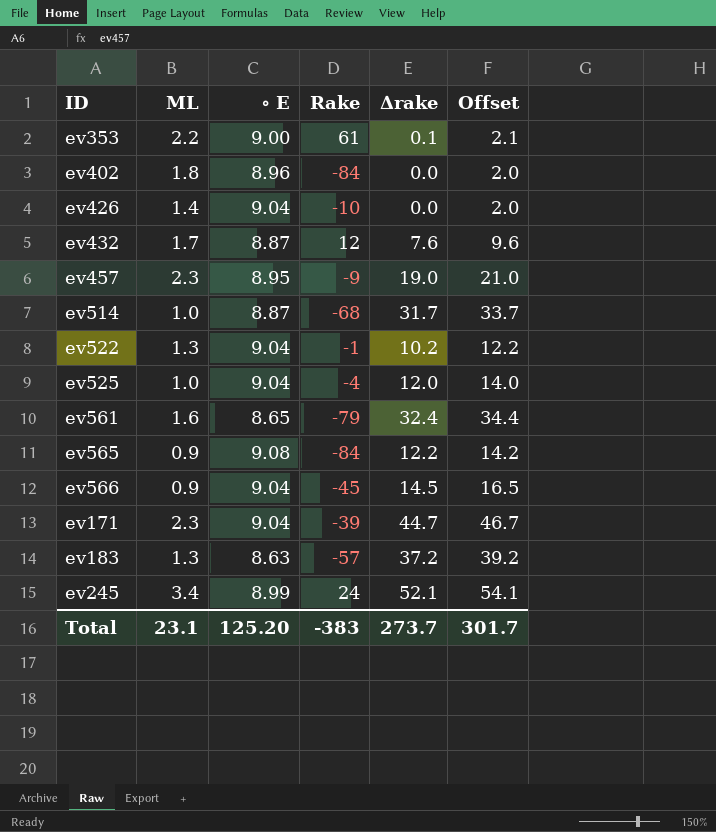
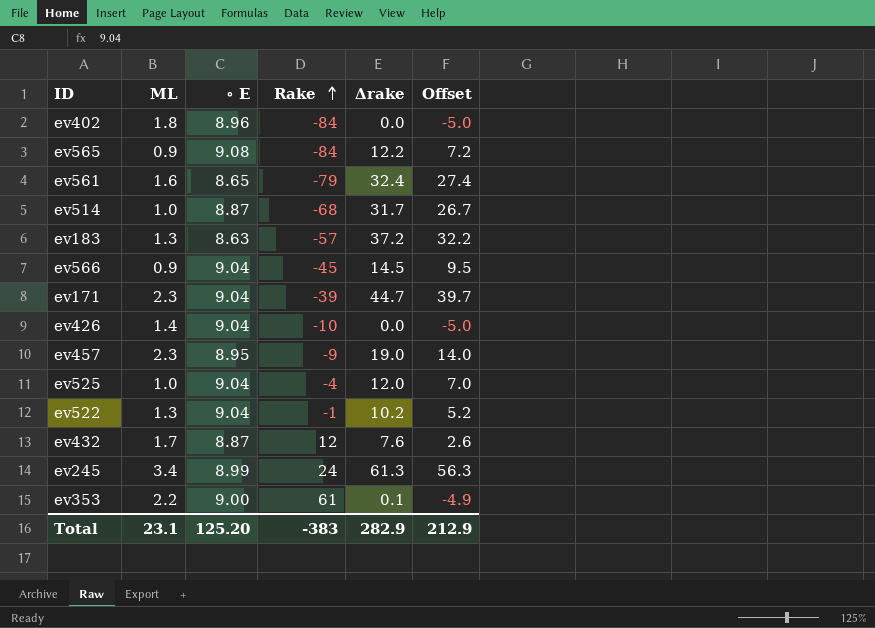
row order: none -> Rake ascending
column Offset | formula: [Δrake] + 2 -> [Δrake] - 5
ev245 | Δrake: 52.1 -> 61.3
Total | Δrake: 273.7 -> 282.9
Total | Offset: 301.7 -> 212.9

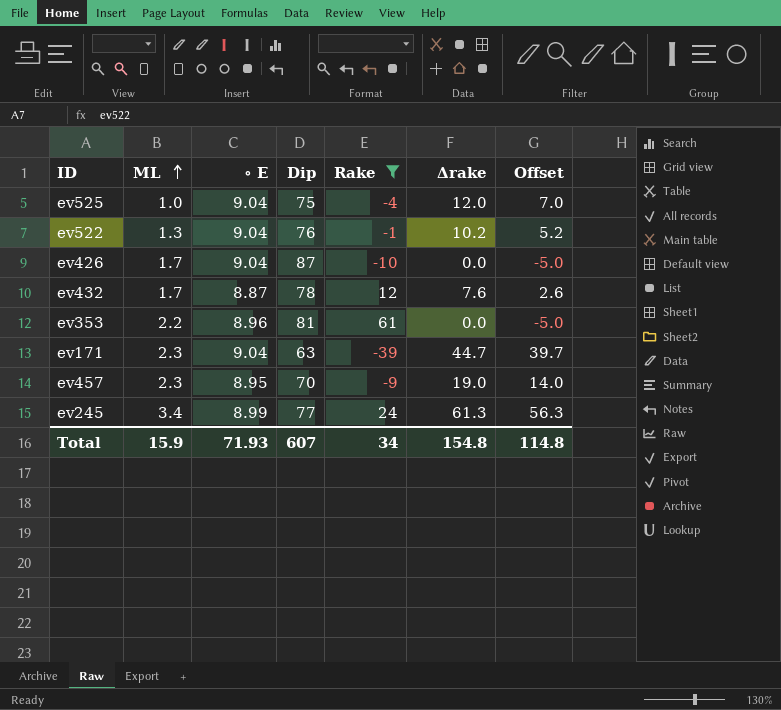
filter: none -> Rake >= -39
row order: Rake ascending -> ML ascending
column Dip | position: none -> 4
ev426 | ML: 1.4 -> 1.7
ev353 | ∘ E: 9.00 -> 8.96
ev353 | Δrake: 0.1 -> 0.0
ev353 | Offset: -4.9 -> -5.0
Total | ML: 23.1 -> 15.9
Total | ∘ E: 125.20 -> 71.93
Total | Rake: -383 -> 34
Total | Δrake: 282.9 -> 154.8
Total | Offset: 212.9 -> 114.8

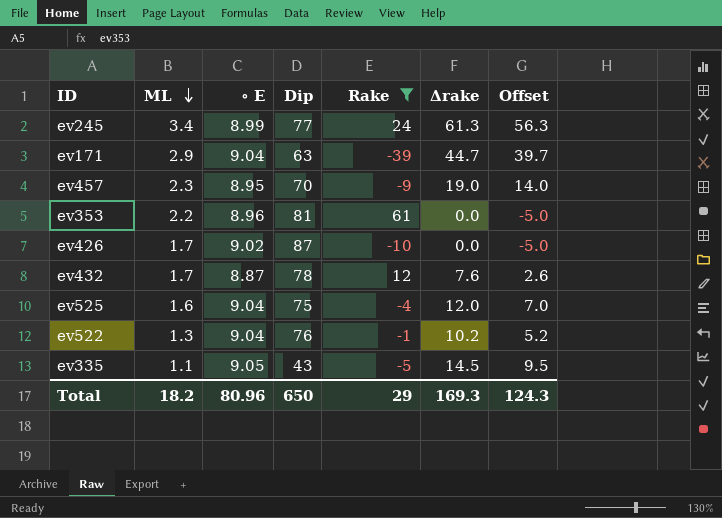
row order: ML ascending -> ML descending
ev171 | ML: 2.3 -> 2.9
ev426 | ∘ E: 9.04 -> 9.02
ev525 | ML: 1.0 -> 1.6
row ev335: none -> 1.1 | 9.05 | 43 | -5 | 14.5 | 9.5
Total | ML: 15.9 -> 18.2
Total | ∘ E: 71.93 -> 80.96
Total | Dip: 607 -> 650
Total | Rake: 34 -> 29
Total | Δrake: 154.8 -> 169.3
Total | Offset: 114.8 -> 124.3

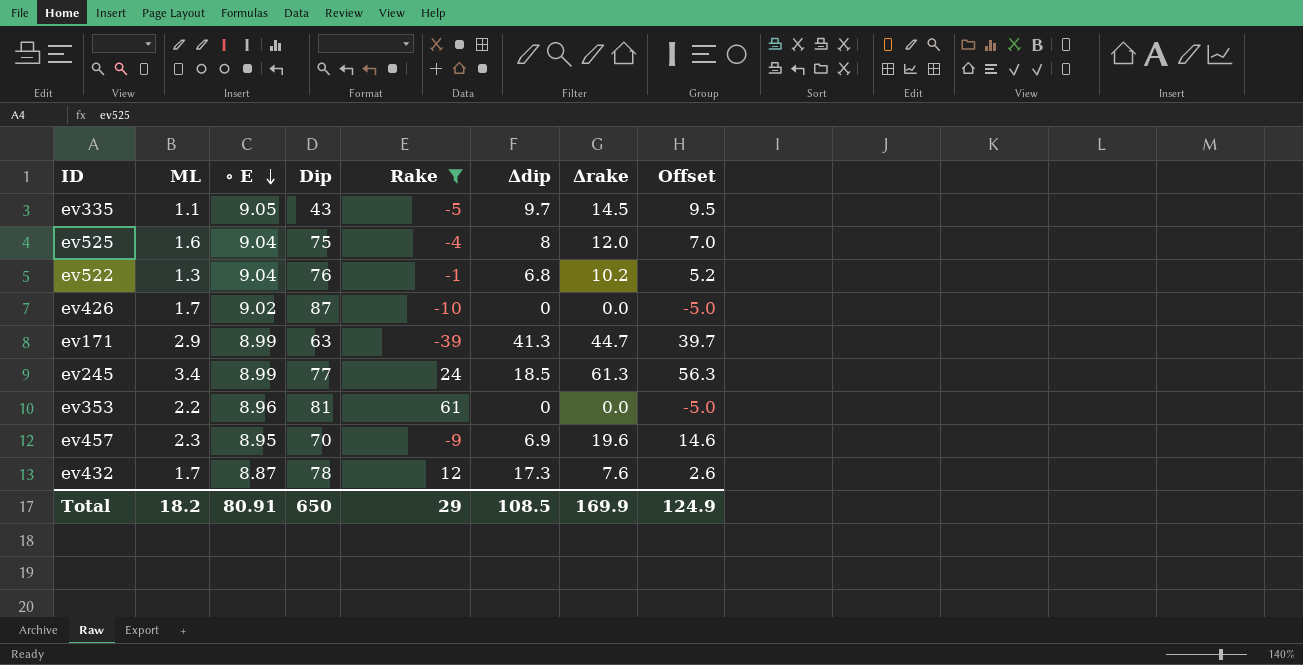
row order: ML descending -> ∘ E descending
column Δdip | position: none -> 6
ev171 | ∘ E: 9.04 -> 8.99
ev457 | Δrake: 19.0 -> 19.6
ev457 | Offset: 14.0 -> 14.6
Total | ∘ E: 80.96 -> 80.91
Total | Δrake: 169.3 -> 169.9
Total | Offset: 124.3 -> 124.9

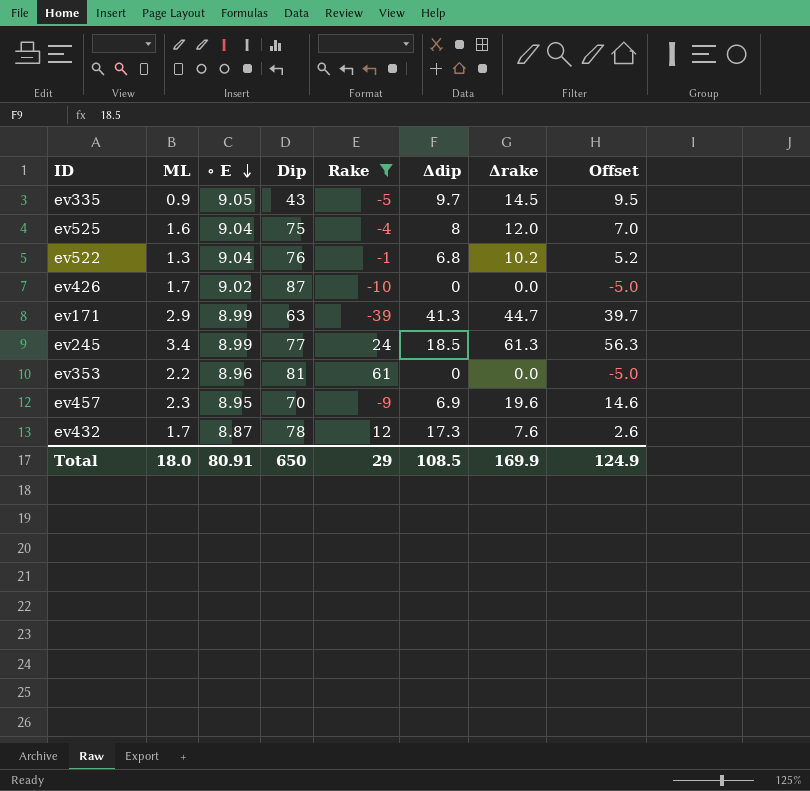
ev335 | ML: 1.1 -> 0.9
Total | ML: 18.2 -> 18.0

